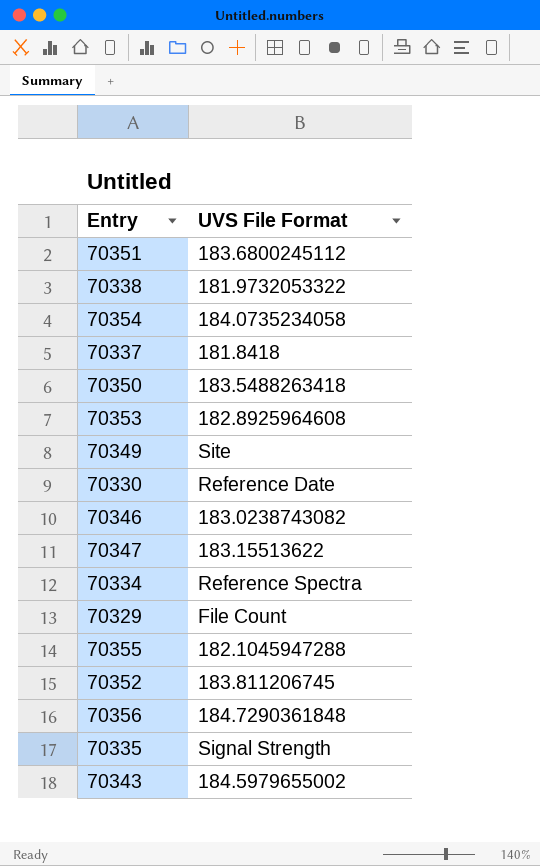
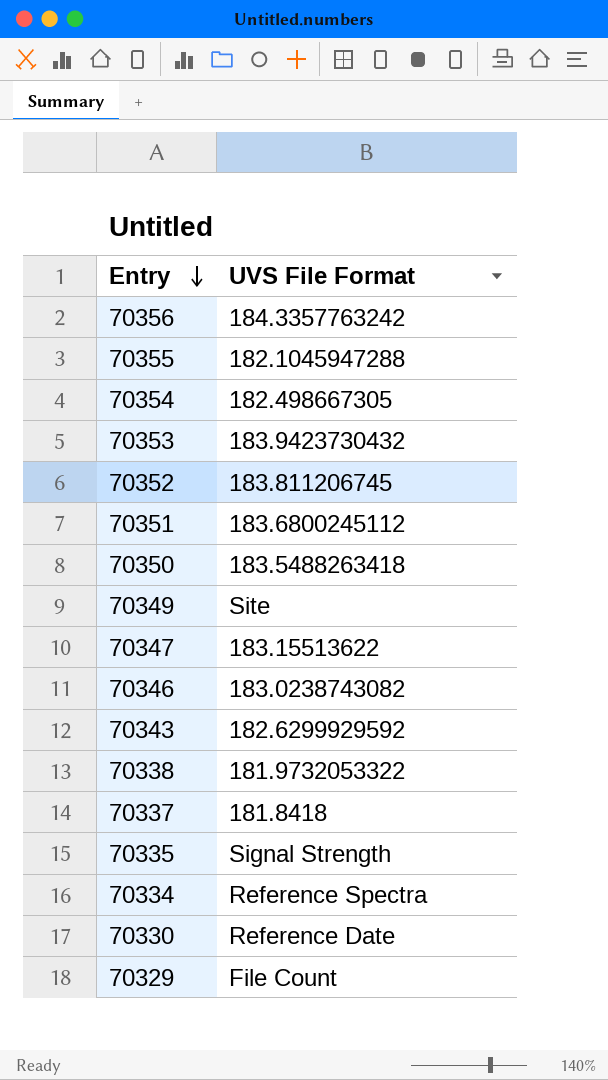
row order: none -> Entry descending
70356 | UVS File Format: 184.7290361848 -> 184.3357763242
70354 | UVS File Format: 184.0735234058 -> 182.498667305
70353 | UVS File Format: 182.8925964608 -> 183.9423730432
70343 | UVS File Format: 184.5979655002 -> 182.6299929592

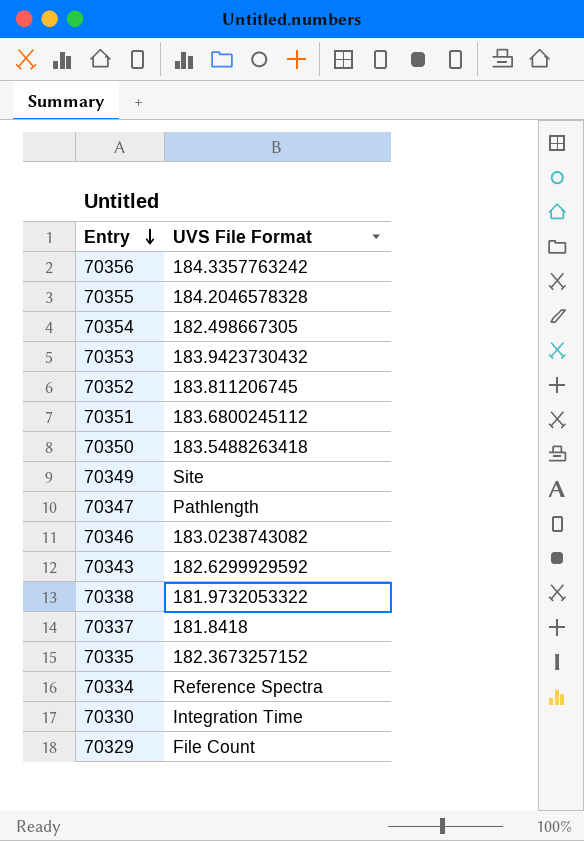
70355 | UVS File Format: 182.1045947288 -> 184.2046578328
70347 | UVS File Format: 183.15513622 -> Pathlength
70335 | UVS File Format: Signal Strength -> 182.3673257152
70330 | UVS File Format: Reference Date -> Integration Time

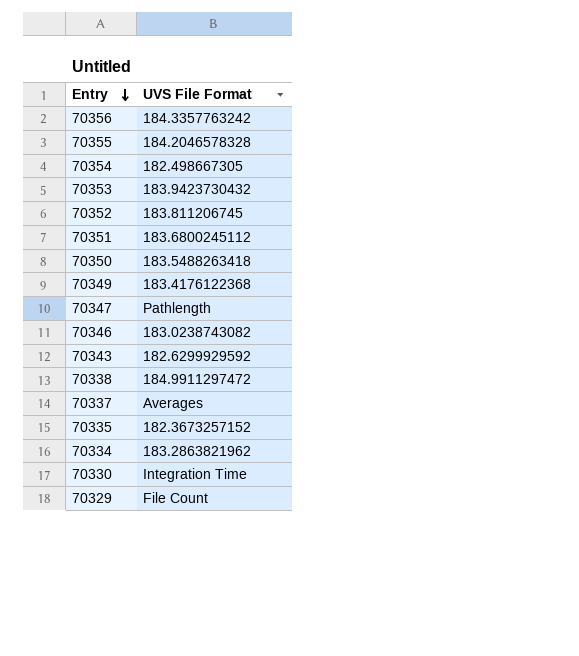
70349 | UVS File Format: Site -> 183.4176122368
70338 | UVS File Format: 181.9732053322 -> 184.9911297472
70337 | UVS File Format: 181.8418 -> Averages
70334 | UVS File Format: Reference Spectra -> 183.2863821962

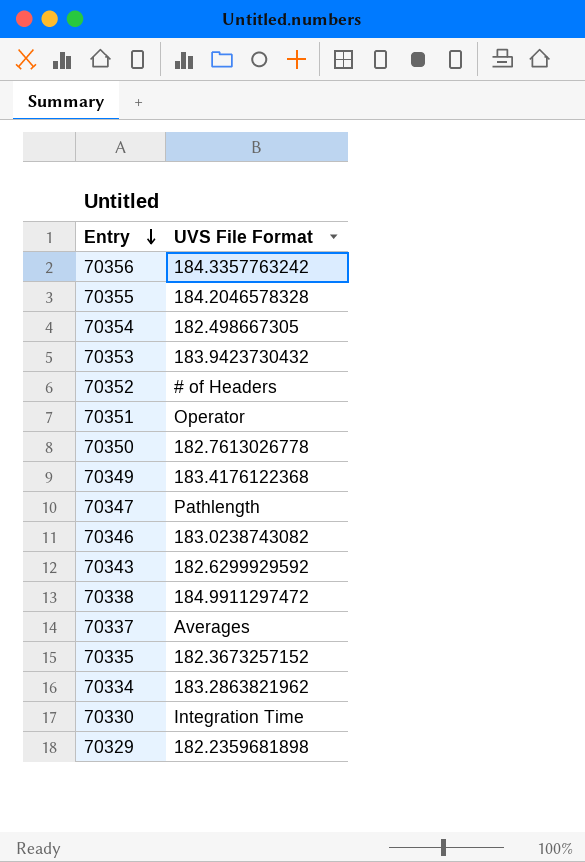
70352 | UVS File Format: 183.811206745 -> # of Headers
70351 | UVS File Format: 183.6800245112 -> Operator
70350 | UVS File Format: 183.5488263418 -> 182.7613026778
70329 | UVS File Format: File Count -> 182.2359681898

